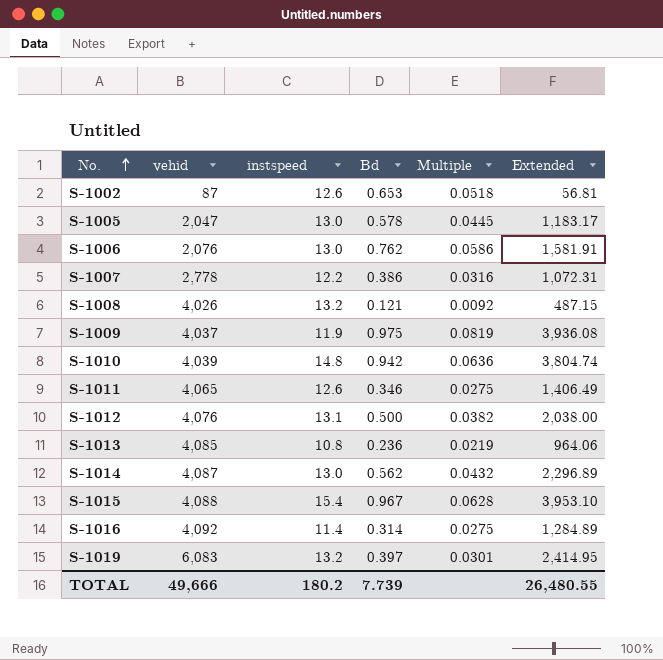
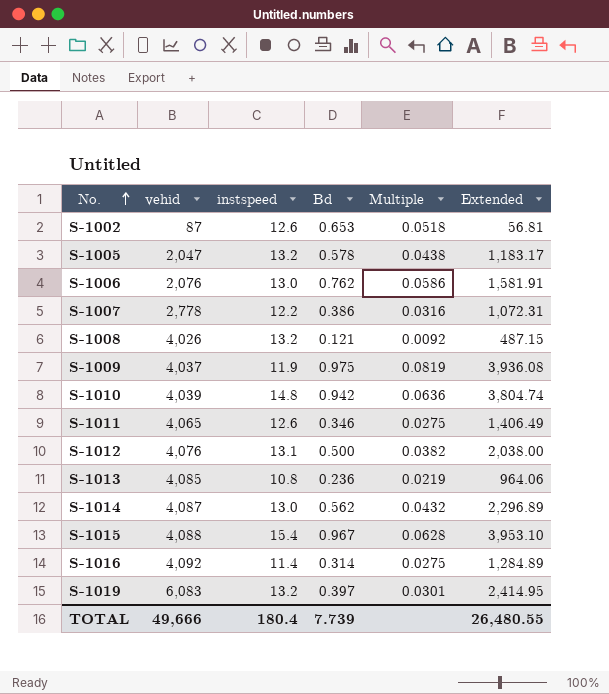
S-1005 | instspeed: 13.0 -> 13.2
S-1005 | Multiple: 0.0445 -> 0.0438
TOTAL | instspeed: 180.2 -> 180.4

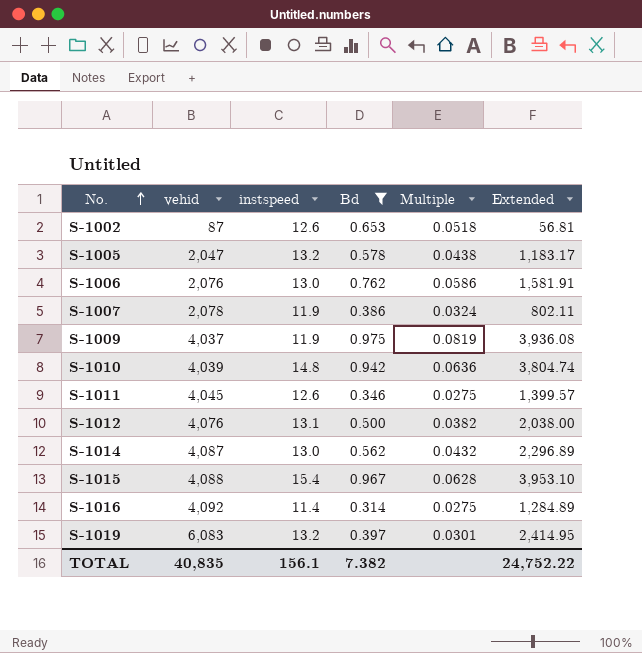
filter: none -> Bd >= 0.314
S-1007 | vehid: 2,778 -> 2,078
S-1007 | instspeed: 12.2 -> 11.9
S-1007 | Multiple: 0.0316 -> 0.0324
S-1007 | Extended: 1,072.31 -> 802.11
S-1011 | vehid: 4,065 -> 4,045
S-1011 | Extended: 1,406.49 -> 1,399.57
TOTAL | vehid: 49,666 -> 40,835
TOTAL | instspeed: 180.4 -> 156.1
TOTAL | Bd: 7.739 -> 7.382
TOTAL | Extended: 26,480.55 -> 24,752.22

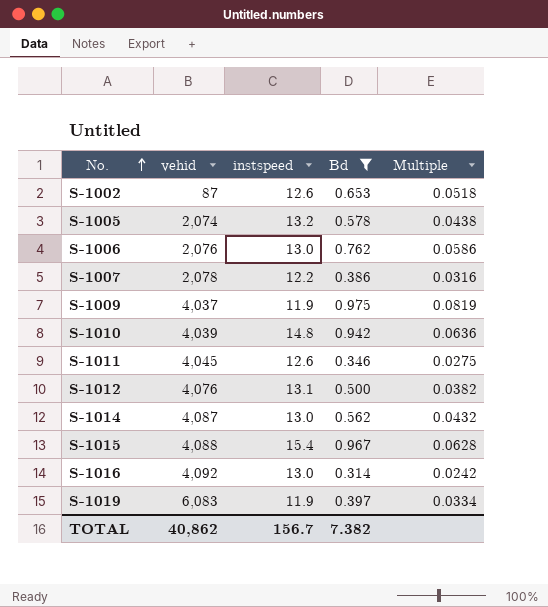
column Extended | formula: [vehid] * [Bd] -> none
S-1005 | vehid: 2,047 -> 2,074
S-1007 | instspeed: 11.9 -> 12.2
S-1007 | Multiple: 0.0324 -> 0.0316
S-1016 | instspeed: 11.4 -> 13.0
S-1016 | Multiple: 0.0275 -> 0.0242
S-1019 | instspeed: 13.2 -> 11.9
S-1019 | Multiple: 0.0301 -> 0.0334
TOTAL | vehid: 40,835 -> 40,862
TOTAL | instspeed: 156.1 -> 156.7

